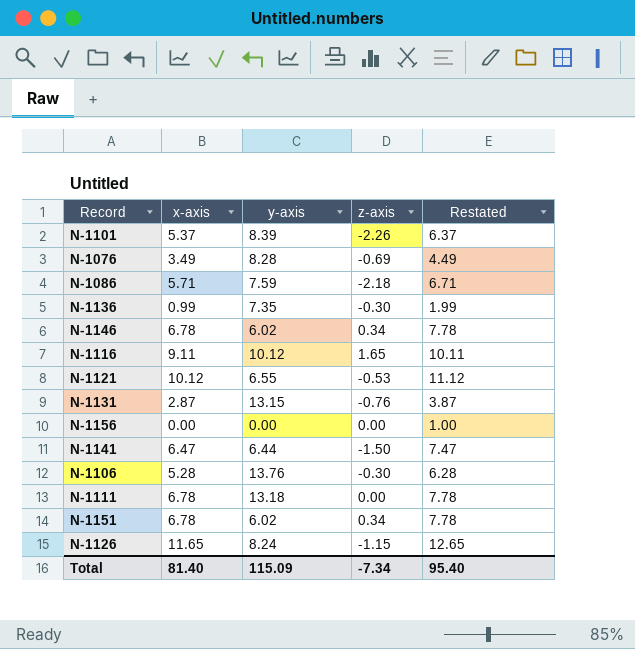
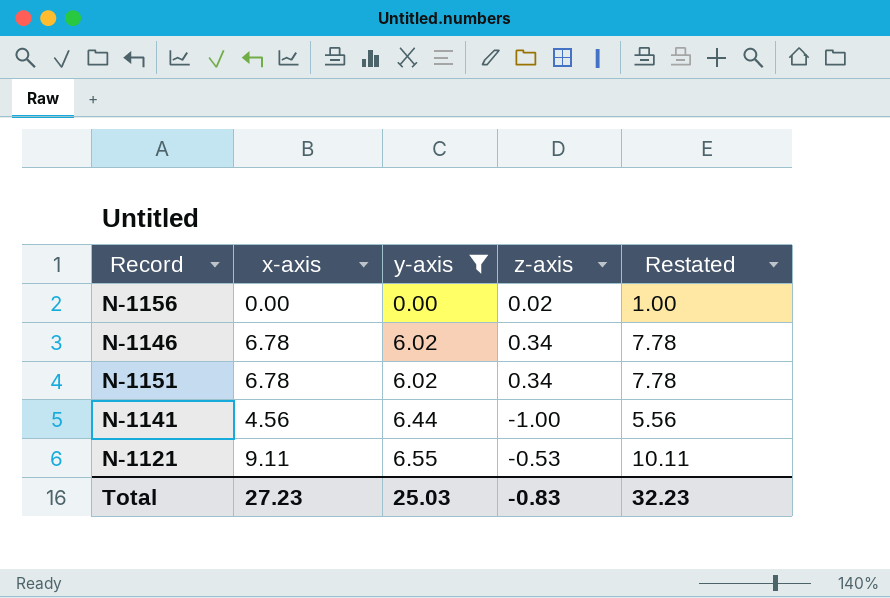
filter: none -> y-axis <= 6.55
row order: none -> y-axis ascending
N-1156 | z-axis: 0.00 -> 0.02
N-1141 | x-axis: 6.47 -> 4.56
N-1141 | z-axis: -1.50 -> -1.00
N-1141 | Restated: 7.47 -> 5.56
N-1121 | x-axis: 10.12 -> 9.11
N-1121 | Restated: 11.12 -> 10.11
Total | x-axis: 81.40 -> 27.23
Total | y-axis: 115.09 -> 25.03
Total | z-axis: -7.34 -> -0.83
Total | Restated: 95.40 -> 32.23

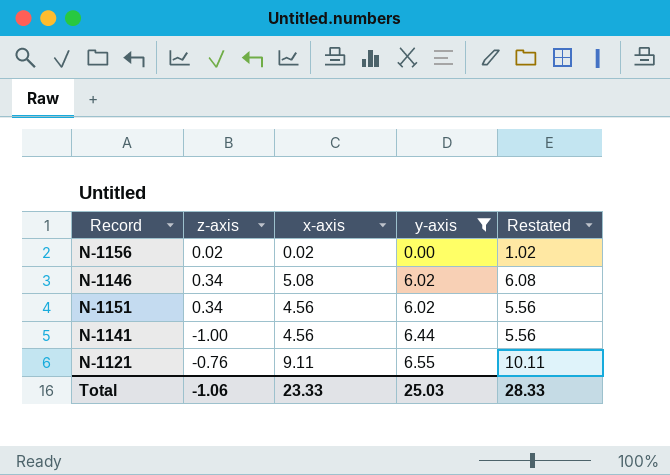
column z-axis | position: 4 -> 2
N-1156 | x-axis: 0.00 -> 0.02
N-1156 | Restated: 1.00 -> 1.02
N-1146 | x-axis: 6.78 -> 5.08
N-1146 | Restated: 7.78 -> 6.08
N-1151 | x-axis: 6.78 -> 4.56
N-1151 | Restated: 7.78 -> 5.56
N-1121 | z-axis: -0.53 -> -0.76
Total | z-axis: -0.83 -> -1.06
Total | x-axis: 27.23 -> 23.33
Total | Restated: 32.23 -> 28.33

